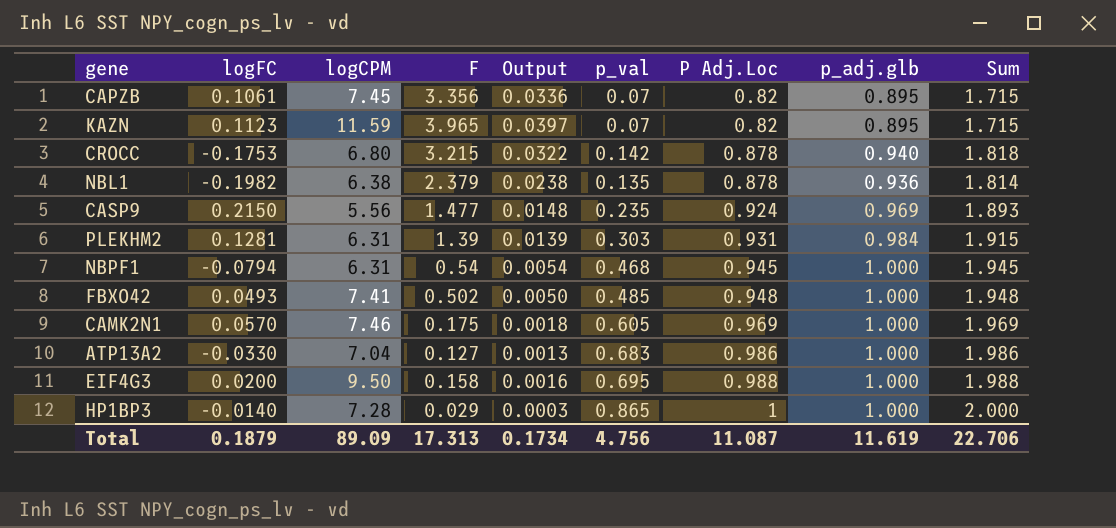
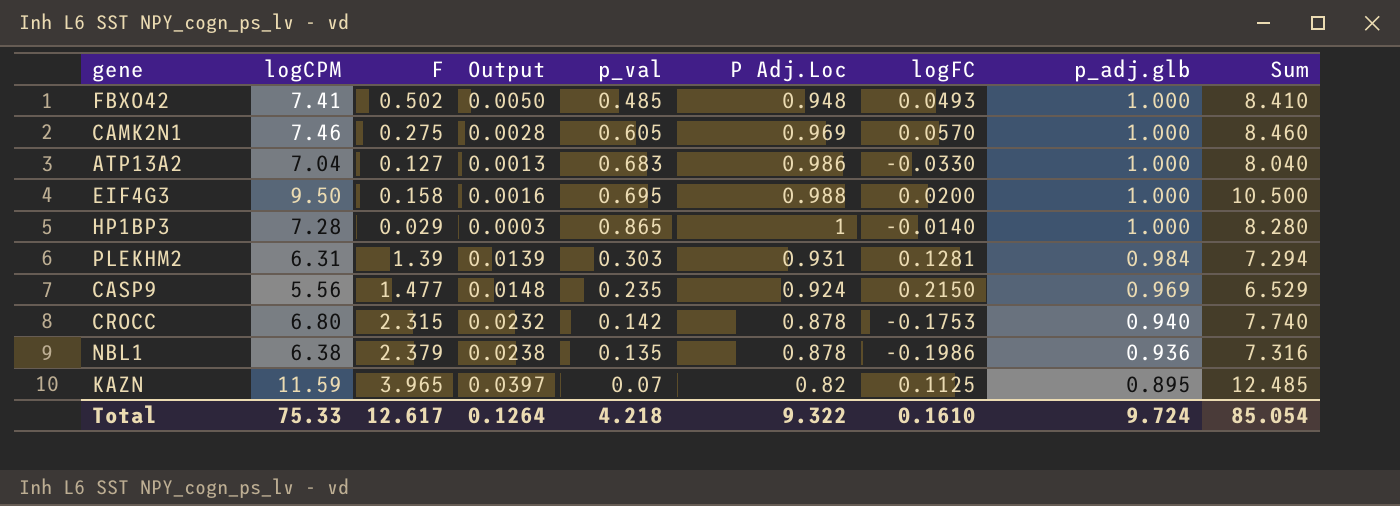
row order: P Adj.Loc ascending -> p_adj.glb descending
column logFC | position: 2 -> 7
column Sum | formula: [P Adj.Loc] + [p_adj.glb] -> [logCPM] + [p_adj.glb]
row CAPZB: 0.1061 | 7.45 | 3.356 | 0.0336 | 0.07 | 0.82 | 0.895 | 1.715 -> none
row NBPF1: -0.0794 | 6.31 | 0.54 | 0.0054 | 0.468 | 0.945 | 1.000 | 1.945 -> none
CAMK2N1 | F: 0.175 -> 0.275
CAMK2N1 | Output: 0.0018 -> 0.0028
CROCC | F: 3.215 -> 2.315
CROCC | Output: 0.0322 -> 0.0232
NBL1 | logFC: -0.1982 -> -0.1986
KAZN | logFC: 0.1123 -> 0.1125
Total | logCPM: 89.09 -> 75.33
Total | F: 17.313 -> 12.617
Total | Output: 0.1734 -> 0.1264
Total | p_val: 4.756 -> 4.218
Total | P Adj.Loc: 11.087 -> 9.322
Total | logFC: 0.1879 -> 0.1610
Total | p_adj.glb: 11.619 -> 9.724
Total | Sum: 22.706 -> 85.054

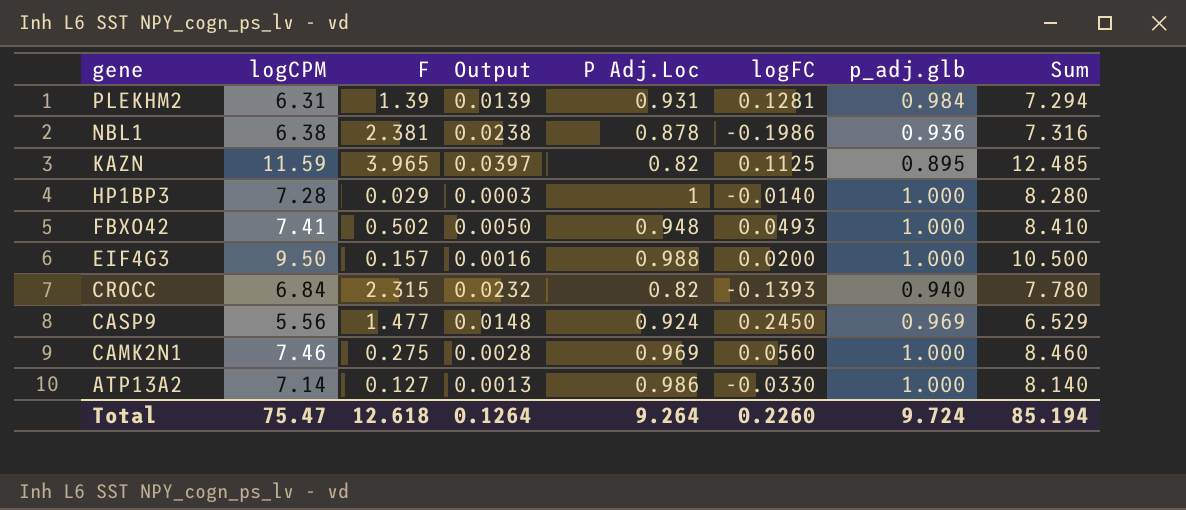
row order: p_adj.glb descending -> gene descending
column p_val | position: 5 -> none
NBL1 | F: 2.379 -> 2.381
EIF4G3 | F: 0.158 -> 0.157
CROCC | logCPM: 6.80 -> 6.84
CROCC | P Adj.Loc: 0.878 -> 0.82
CROCC | logFC: -0.1753 -> -0.1393
CROCC | Sum: 7.740 -> 7.780
CASP9 | logFC: 0.2150 -> 0.2450
CAMK2N1 | logFC: 0.0570 -> 0.0560
ATP13A2 | logCPM: 7.04 -> 7.14
ATP13A2 | Sum: 8.040 -> 8.140
Total | logCPM: 75.33 -> 75.47
Total | F: 12.617 -> 12.618
Total | P Adj.Loc: 9.322 -> 9.264
Total | logFC: 0.1610 -> 0.2260
Total | Sum: 85.054 -> 85.194

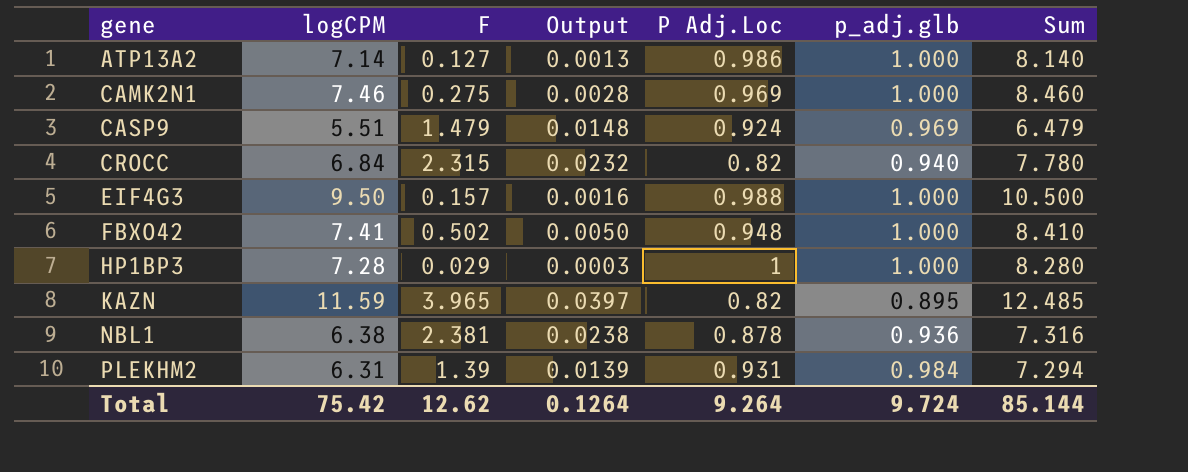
row order: gene descending -> gene ascending
column logFC | position: 6 -> none
CASP9 | logCPM: 5.56 -> 5.51
CASP9 | F: 1.477 -> 1.479
CASP9 | Sum: 6.529 -> 6.479
Total | logCPM: 75.47 -> 75.42
Total | F: 12.618 -> 12.62
Total | Sum: 85.194 -> 85.144

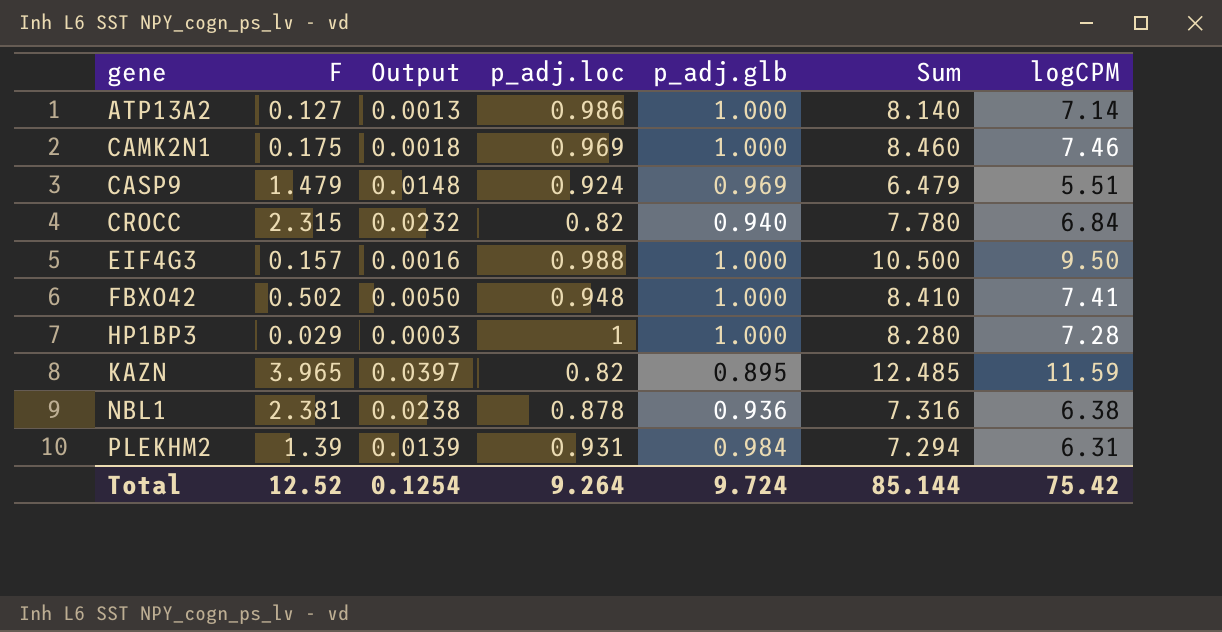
column name: P Adj.Loc -> p_adj.loc
column logCPM | position: 2 -> 7
CAMK2N1 | F: 0.275 -> 0.175
CAMK2N1 | Output: 0.0028 -> 0.0018
Total | F: 12.62 -> 12.52
Total | Output: 0.1264 -> 0.1254

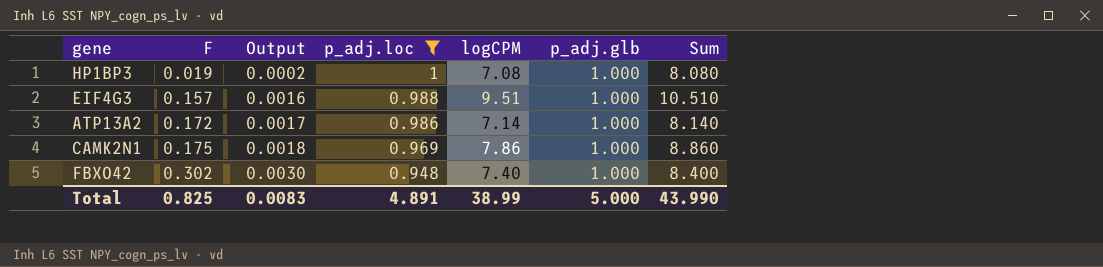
filter: none -> p_adj.loc >= 0.948
row order: gene ascending -> F ascending
column logCPM | position: 7 -> 5
HP1BP3 | F: 0.029 -> 0.019
HP1BP3 | Output: 0.0003 -> 0.0002
HP1BP3 | logCPM: 7.28 -> 7.08
HP1BP3 | Sum: 8.280 -> 8.080
EIF4G3 | logCPM: 9.50 -> 9.51
EIF4G3 | Sum: 10.500 -> 10.510
ATP13A2 | F: 0.127 -> 0.172
ATP13A2 | Output: 0.0013 -> 0.0017
CAMK2N1 | logCPM: 7.46 -> 7.86
CAMK2N1 | Sum: 8.460 -> 8.860
FBXO42 | F: 0.502 -> 0.302
FBXO42 | Output: 0.0050 -> 0.0030
FBXO42 | logCPM: 7.41 -> 7.40
FBXO42 | Sum: 8.410 -> 8.400
Total | F: 12.52 -> 0.825
Total | Output: 0.1254 -> 0.0083
Total | p_adj.loc: 9.264 -> 4.891
Total | logCPM: 75.42 -> 38.99
Total | p_adj.glb: 9.724 -> 5.000
Total | Sum: 85.144 -> 43.990

